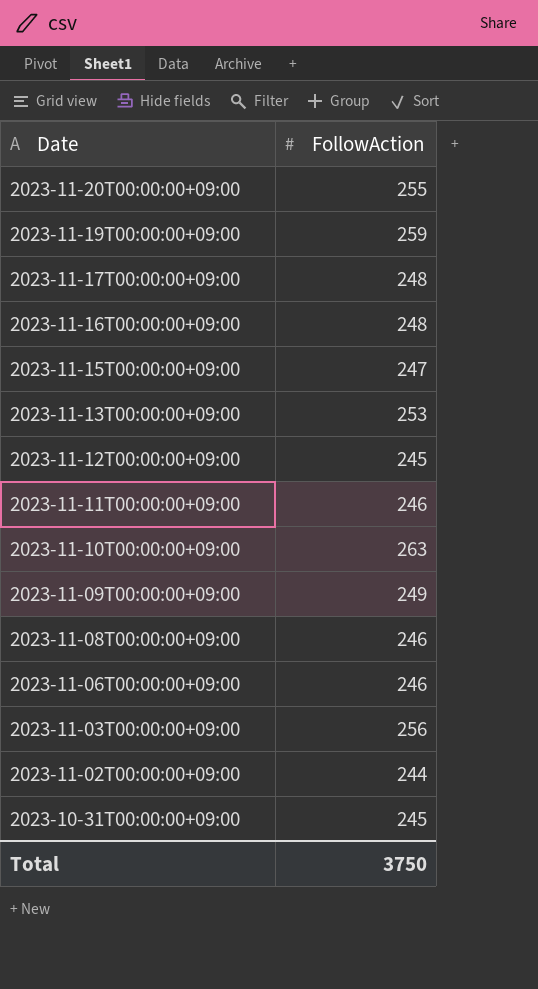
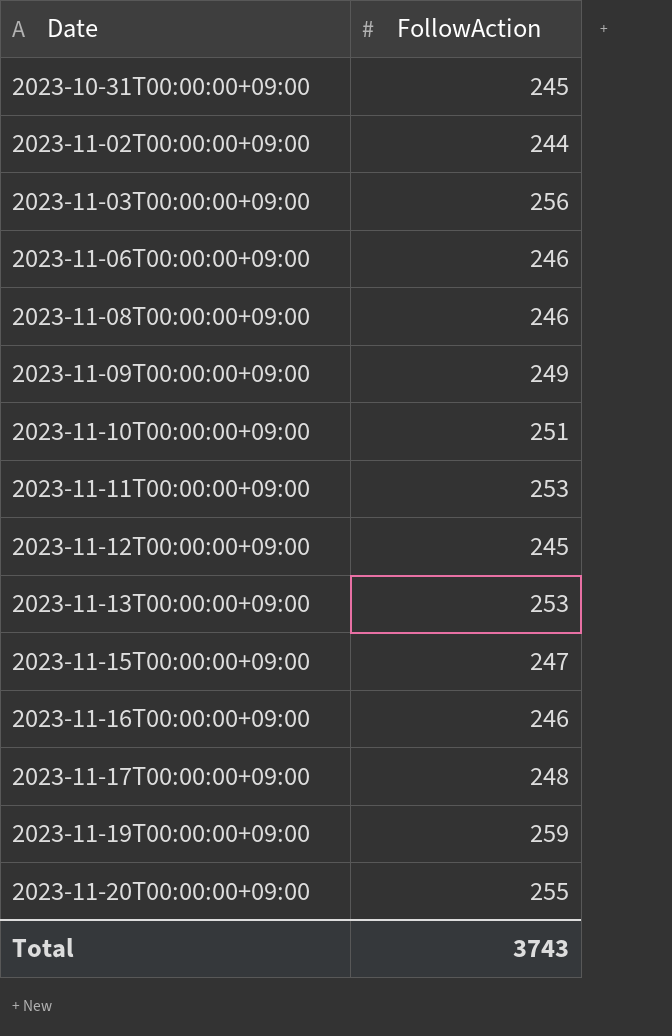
row order: Date descending -> Date ascending
2023-11-10T00:00:00+09:00 | FollowAction: 263 -> 251
2023-11-11T00:00:00+09:00 | FollowAction: 246 -> 253
2023-11-16T00:00:00+09:00 | FollowAction: 248 -> 246
Total | FollowAction: 3750 -> 3743

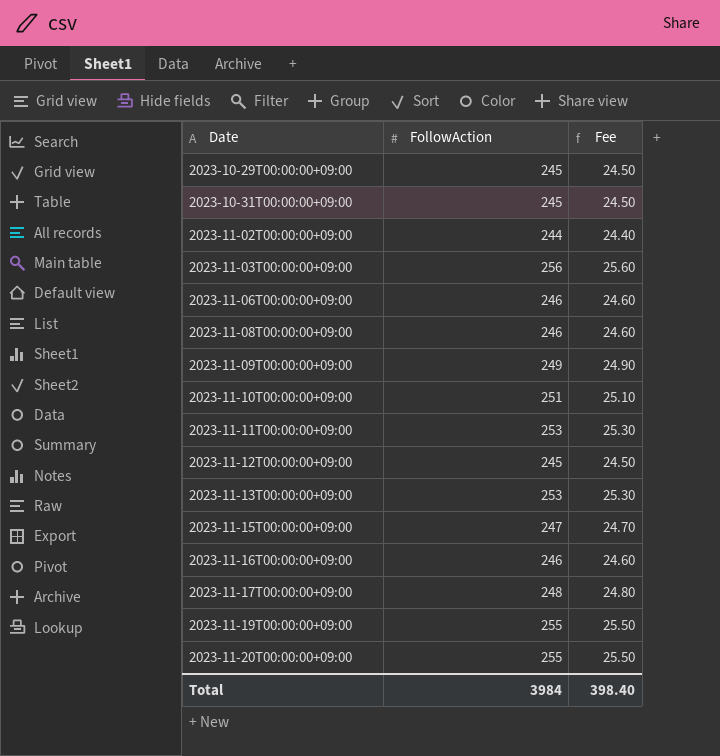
column Fee | formula: none -> [FollowAction] * 0.1
row 2023-10-29T00:00:00+09:00: none -> 245 | 24.50
2023-11-19T00:00:00+09:00 | FollowAction: 259 -> 255
Total | FollowAction: 3743 -> 3984

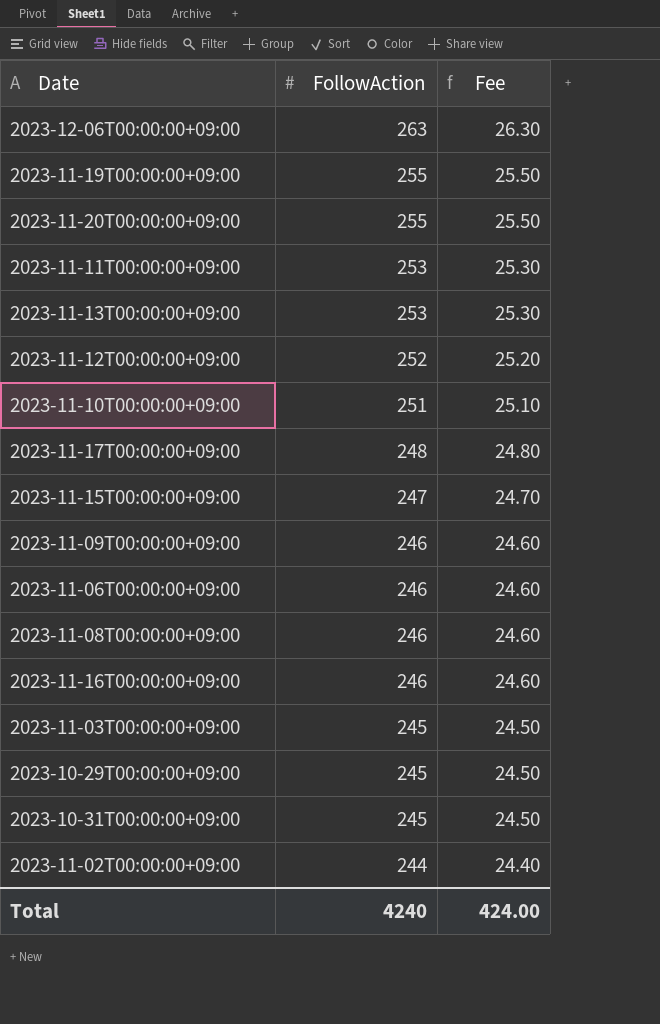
row order: Date ascending -> FollowAction descending
row 2023-12-06T00:00:00+09:00: none -> 263 | 26.30
2023-11-12T00:00:00+09:00 | FollowAction: 245 -> 252
2023-11-12T00:00:00+09:00 | Fee: 24.50 -> 25.20
2023-11-09T00:00:00+09:00 | FollowAction: 249 -> 246
2023-11-09T00:00:00+09:00 | Fee: 24.90 -> 24.60
2023-11-03T00:00:00+09:00 | FollowAction: 256 -> 245
2023-11-03T00:00:00+09:00 | Fee: 25.60 -> 24.50
Total | FollowAction: 3984 -> 4240
Total | Fee: 398.40 -> 424.00

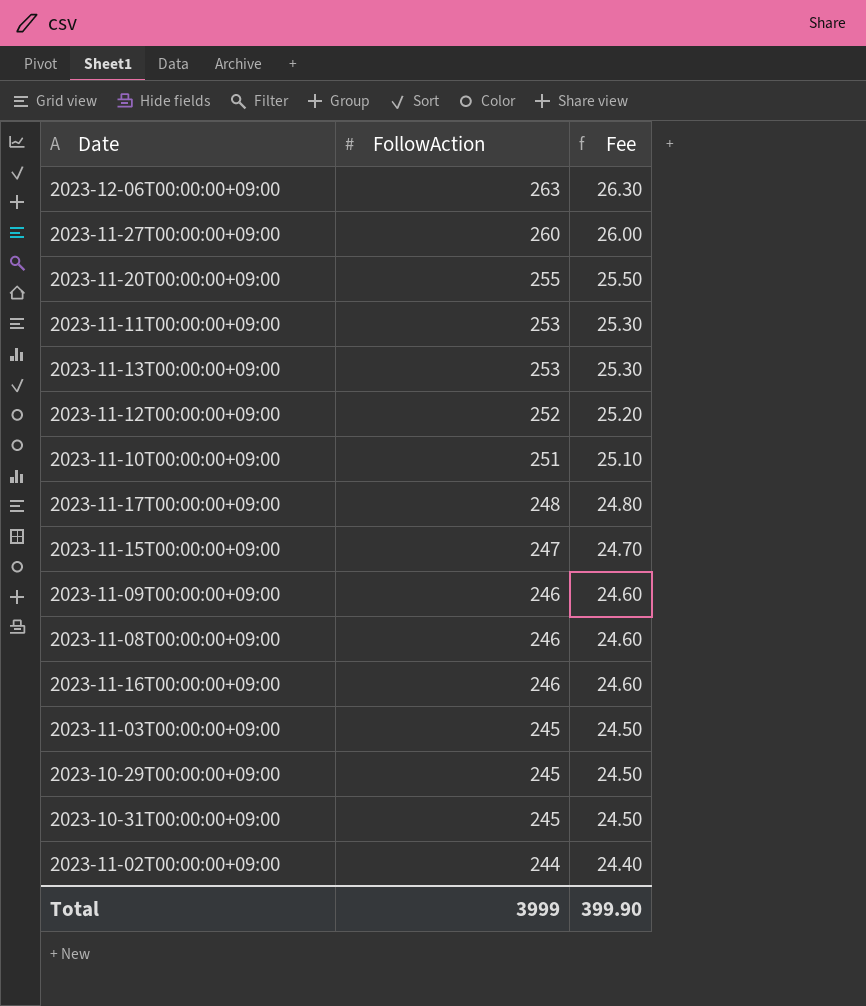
row 2023-11-19T00:00:00+09:00: 255 | 25.50 -> none
row 2023-11-06T00:00:00+09:00: 246 | 24.60 -> none
row 2023-11-27T00:00:00+09:00: none -> 260 | 26.00
Total | FollowAction: 4240 -> 3999
Total | Fee: 424.00 -> 399.90

